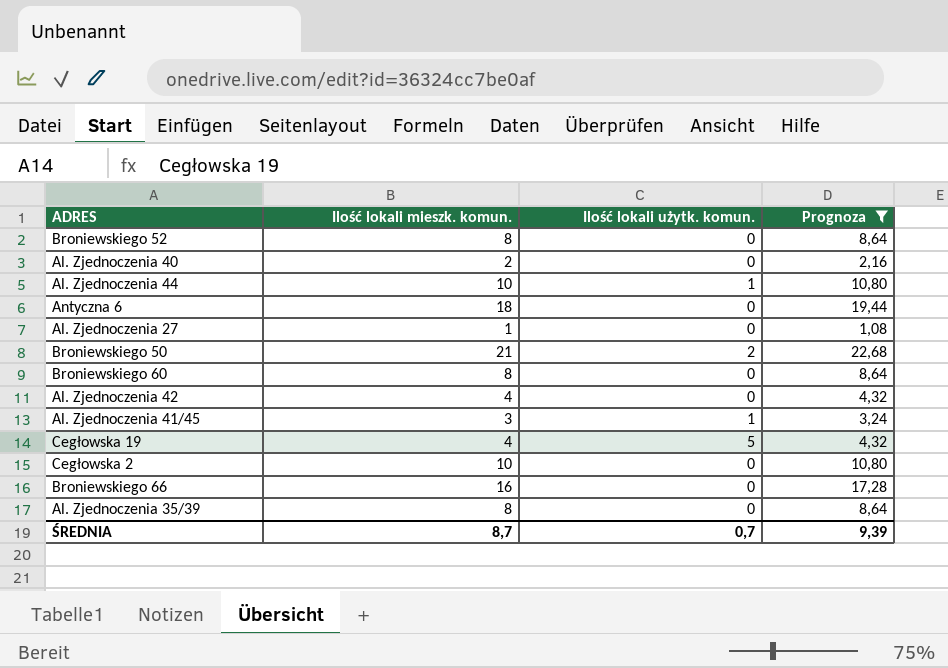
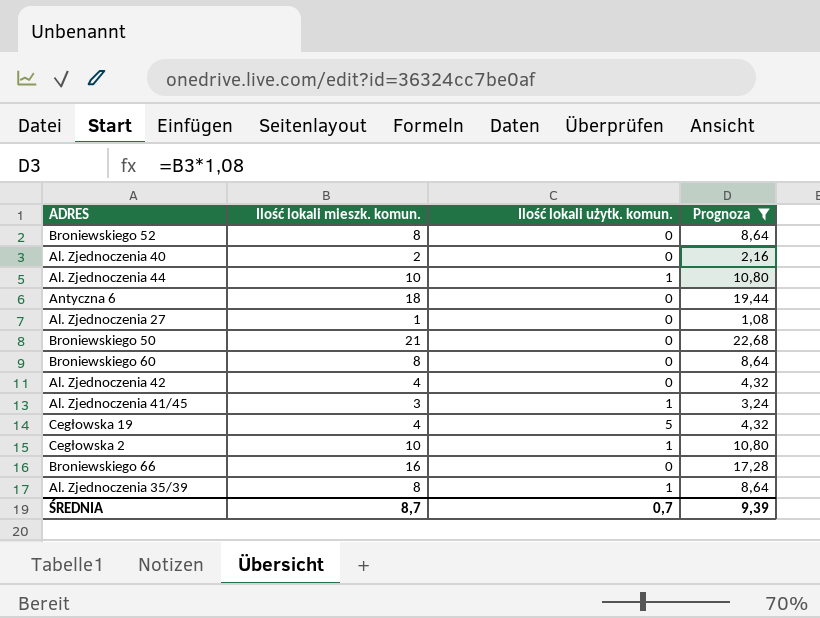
Broniewskiego 50 | Ilość lokali użytk. komun.: 2 -> 0
Cegłowska 2 | Ilość lokali użytk. komun.: 0 -> 1
Al. Zjednoczenia 35/39 | Ilość lokali użytk. komun.: 0 -> 1

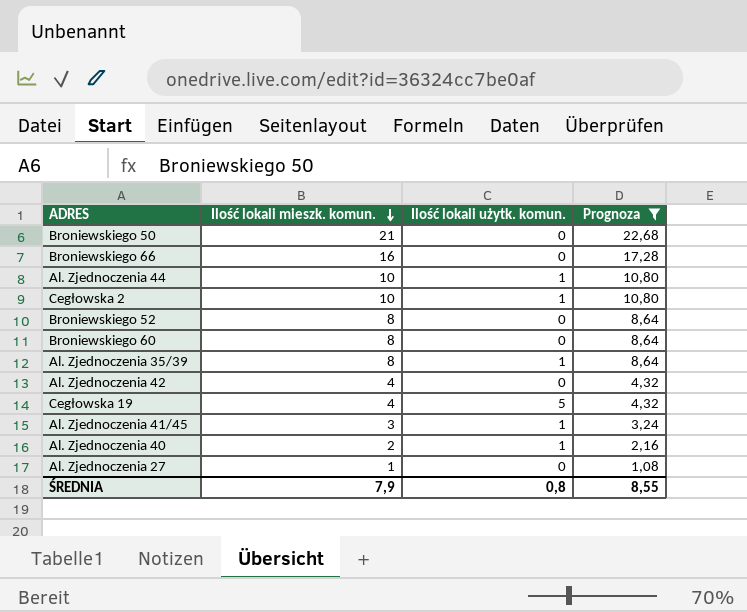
row order: none -> Ilość lokali mieszk. komun. descending
row Antyczna 6: 18 | 0 | 19,44 -> none
Al. Zjednoczenia 40 | Ilość lokali użytk. komun.: 0 -> 1
ŚREDNIA | Ilość lokali mieszk. komun.: 8,7 -> 7,9
ŚREDNIA | Ilość lokali użytk. komun.: 0,7 -> 0,8
ŚREDNIA | Prognoza: 9,39 -> 8,55

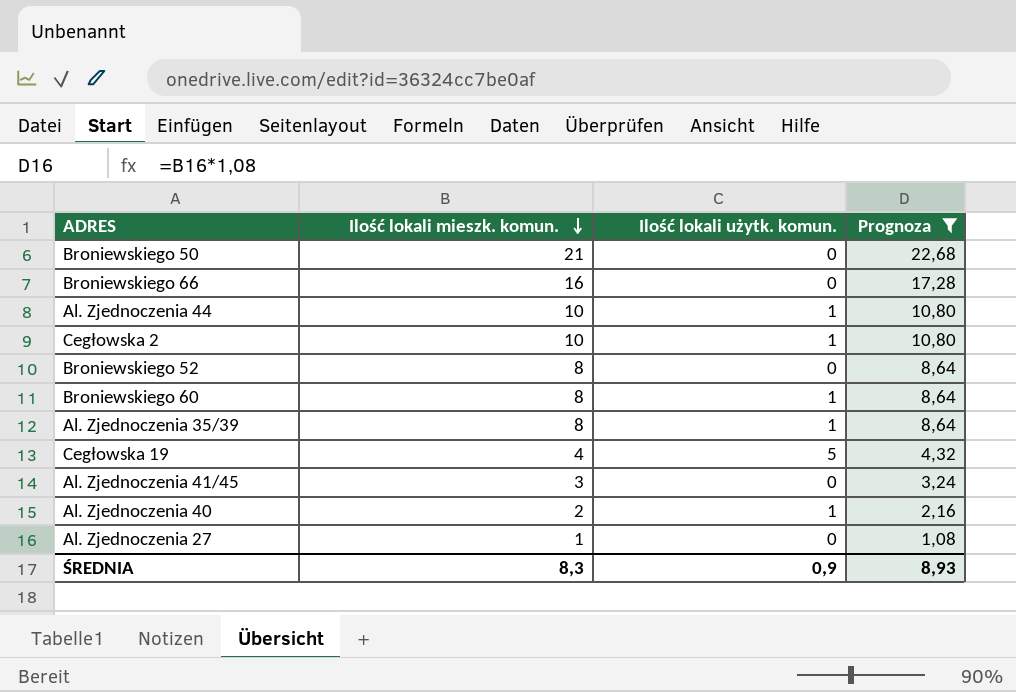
row Al. Zjednoczenia 42: 4 | 0 | 4,32 -> none
Broniewskiego 60 | Ilość lokali użytk. komun.: 0 -> 1
Al. Zjednoczenia 41/45 | Ilość lokali użytk. komun.: 1 -> 0
ŚREDNIA | Ilość lokali mieszk. komun.: 7,9 -> 8,3
ŚREDNIA | Ilość lokali użytk. komun.: 0,8 -> 0,9
ŚREDNIA | Prognoza: 8,55 -> 8,93

